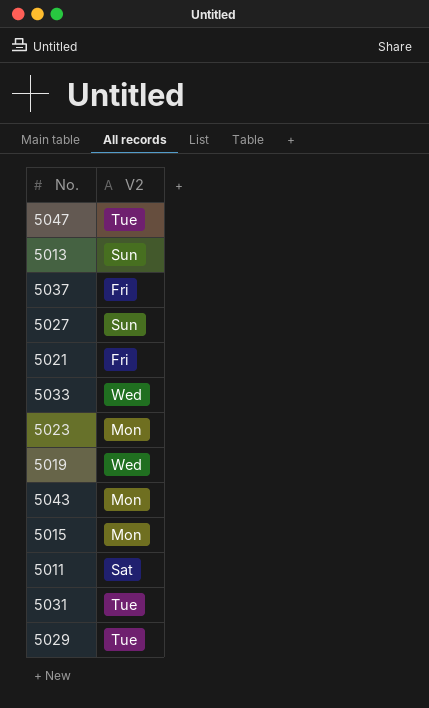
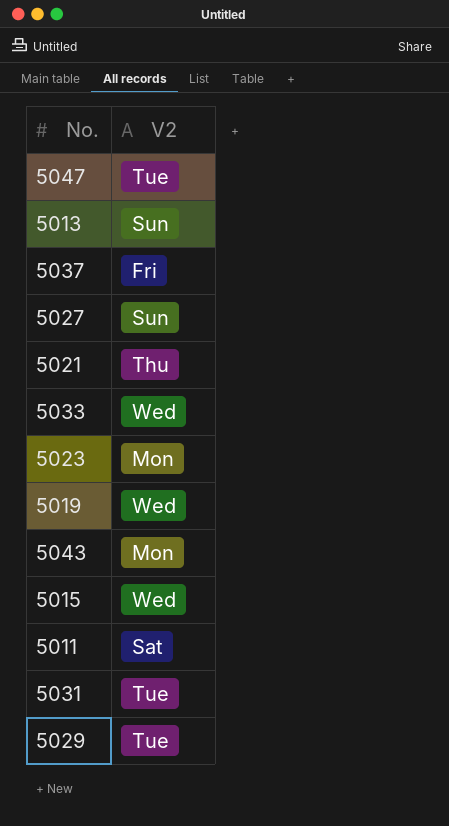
5021 | V2: Fri -> Thu
5015 | V2: Mon -> Wed

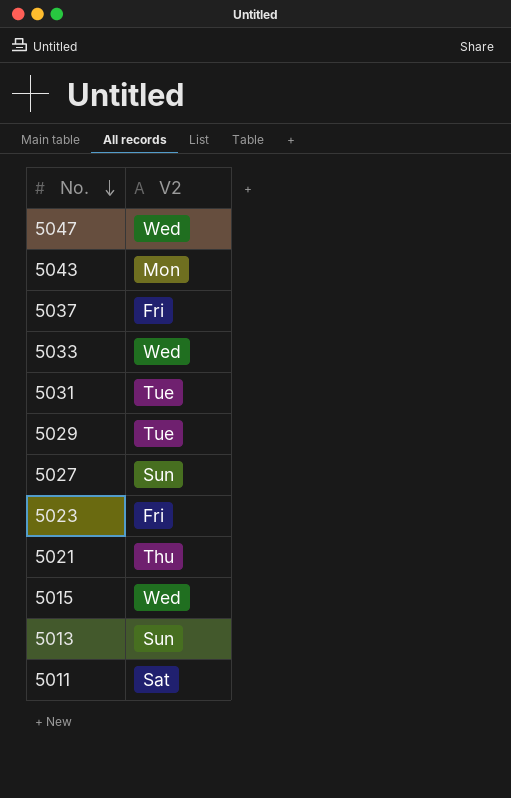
row order: none -> No. descending
row 5019: Wed -> none
5047 | V2: Tue -> Wed
5023 | V2: Mon -> Fri

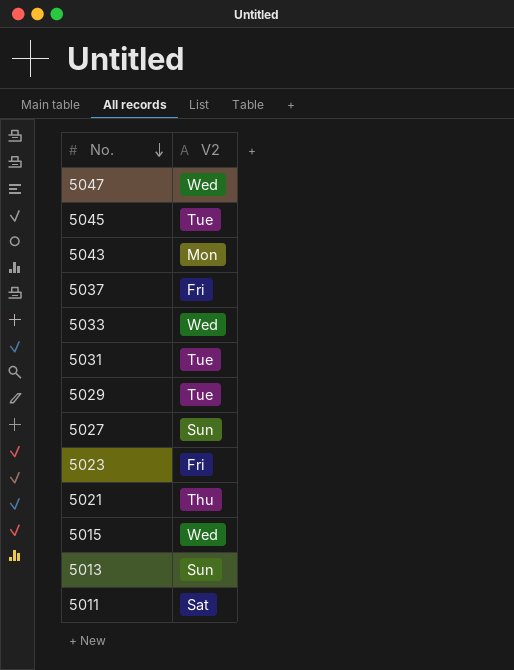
row 5045: none -> Tue

